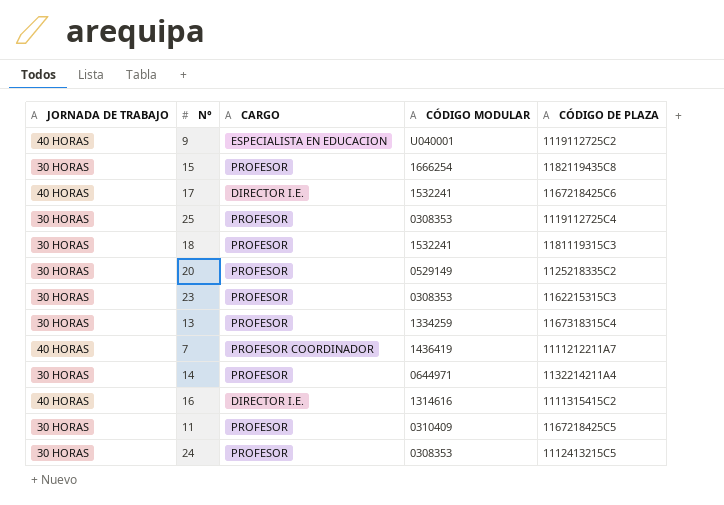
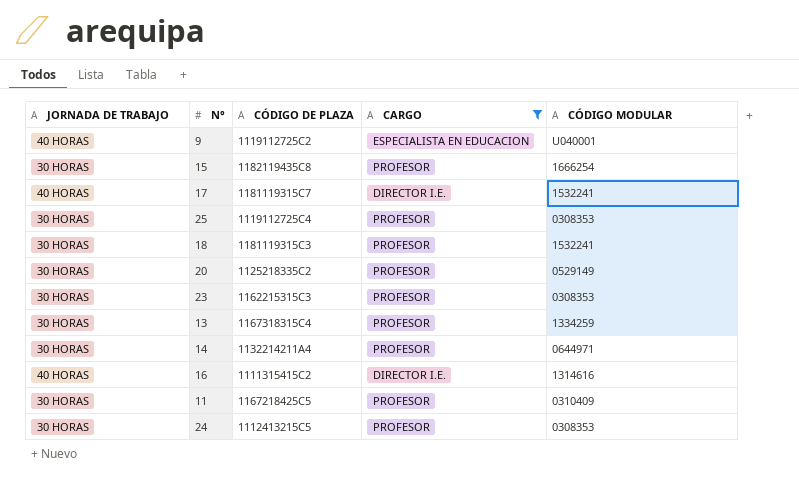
filter: none -> CARGO != PROFESOR COORDINADOR
column CÓDIGO DE PLAZA | position: 5 -> 3
17 | CÓDIGO DE PLAZA: 1167218425C6 -> 1181119315C7

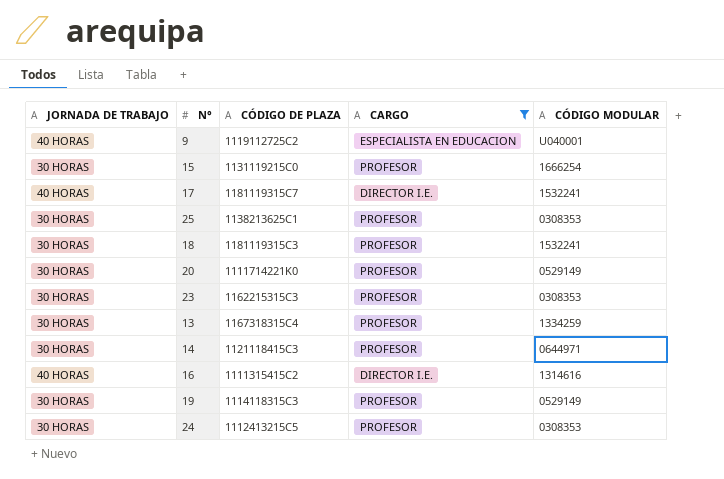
row 11: 30 HORAS | 1167218425C5 | PROFESOR | 0310409 -> none
15 | CÓDIGO DE PLAZA: 1182119435C8 -> 1131119215C0
25 | CÓDIGO DE PLAZA: 1119112725C4 -> 1138213625C1
20 | CÓDIGO DE PLAZA: 1125218335C2 -> 1111714221K0
14 | CÓDIGO DE PLAZA: 1132214211A4 -> 1121118415C3
row 19: none -> 30 HORAS | 1114118315C3 | PROFESOR | 0529149

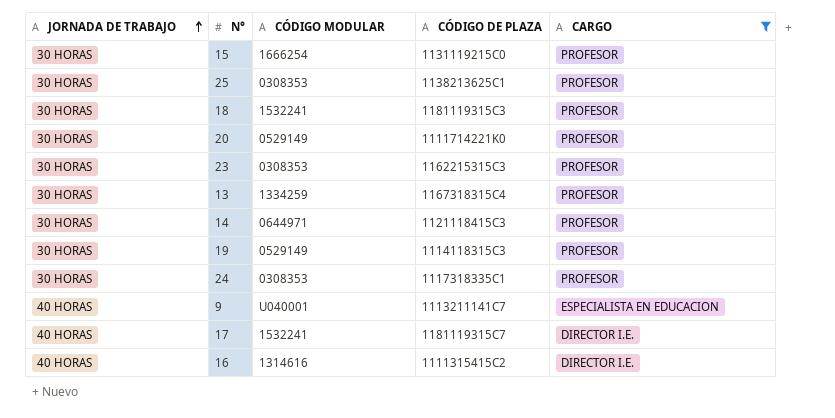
row order: none -> JORNADA DE TRABAJO ascending
column CÓDIGO MODULAR | position: 5 -> 3
24 | CÓDIGO DE PLAZA: 1112413215C5 -> 1117318335C1
9 | CÓDIGO DE PLAZA: 1119112725C2 -> 1113211141C7

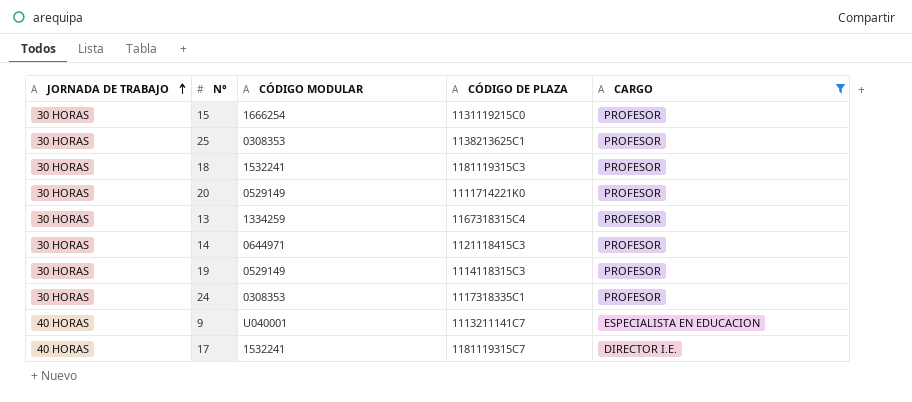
row 23: 30 HORAS | 0308353 | 1162215315C3 | PROFESOR -> none
row 16: 40 HORAS | 1314616 | 1111315415C2 | DIRECTOR I.E. -> none

